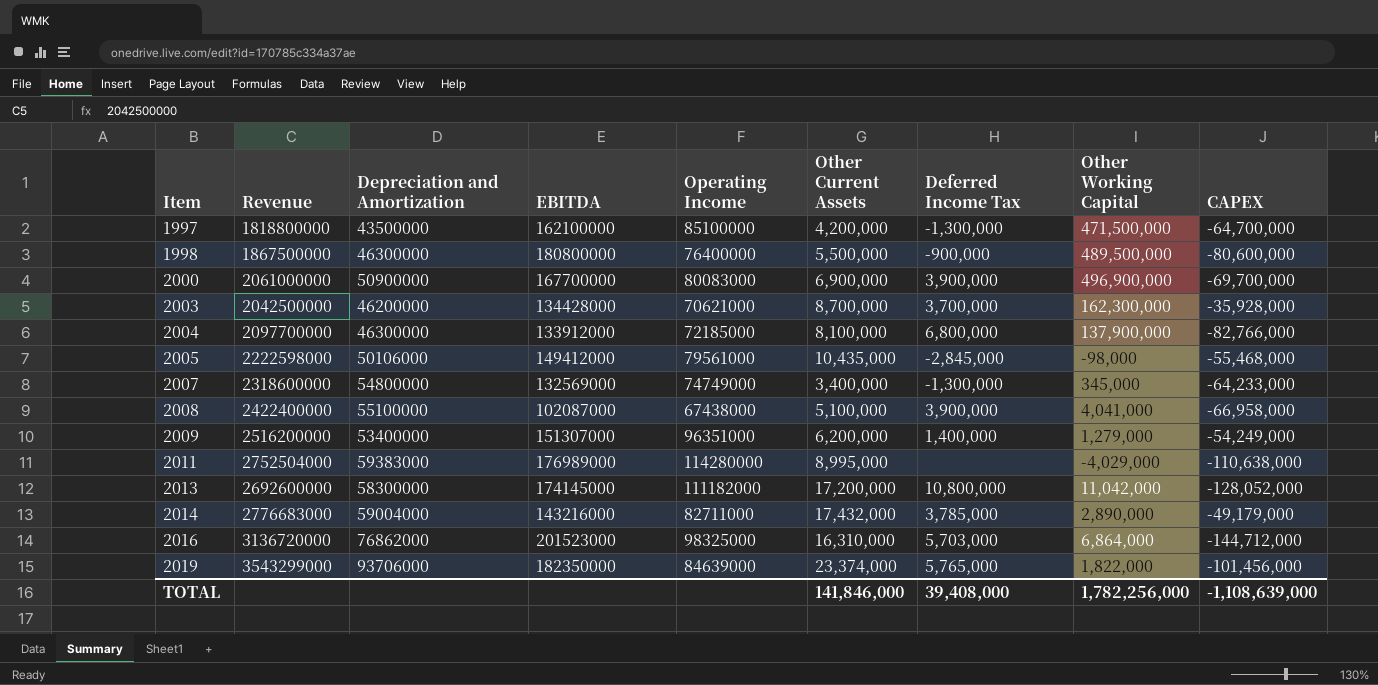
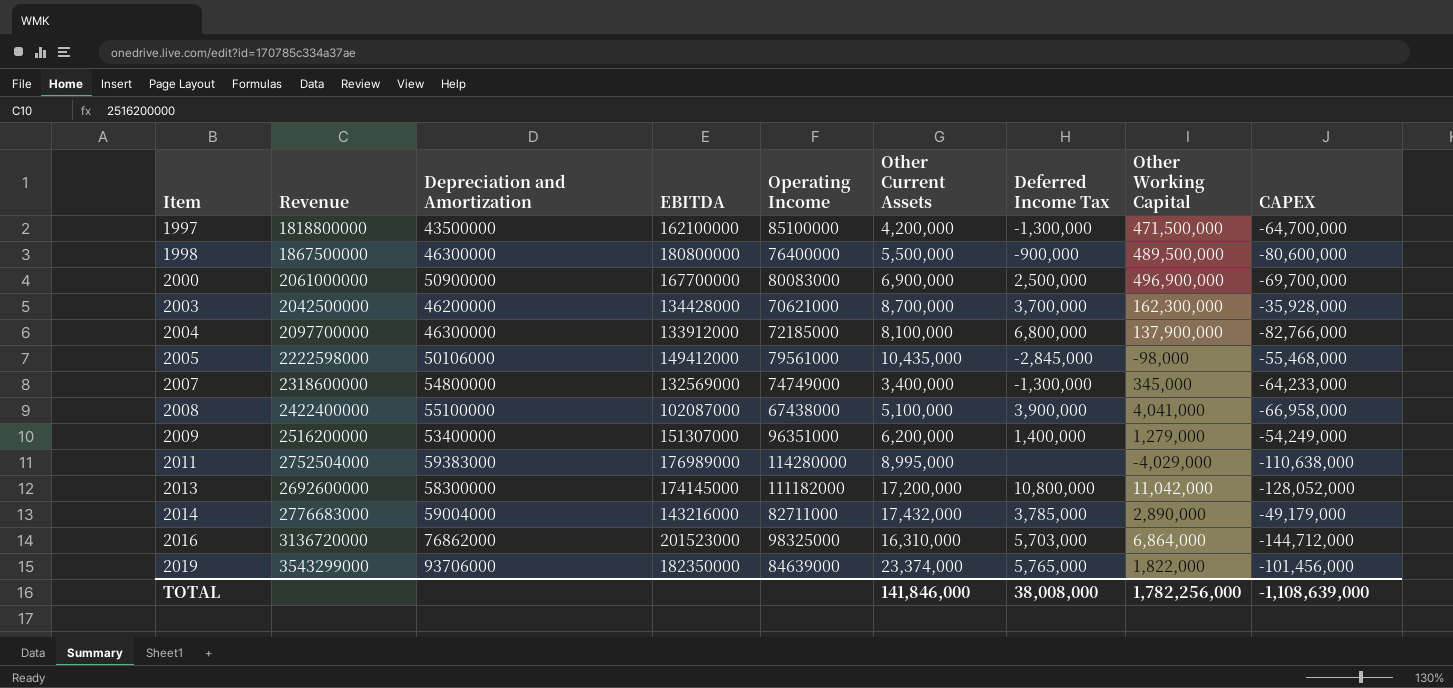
2000 | Deferred Income Tax: 3,900,000 -> 2,500,000
TOTAL | Deferred Income Tax: 39,408,000 -> 38,008,000

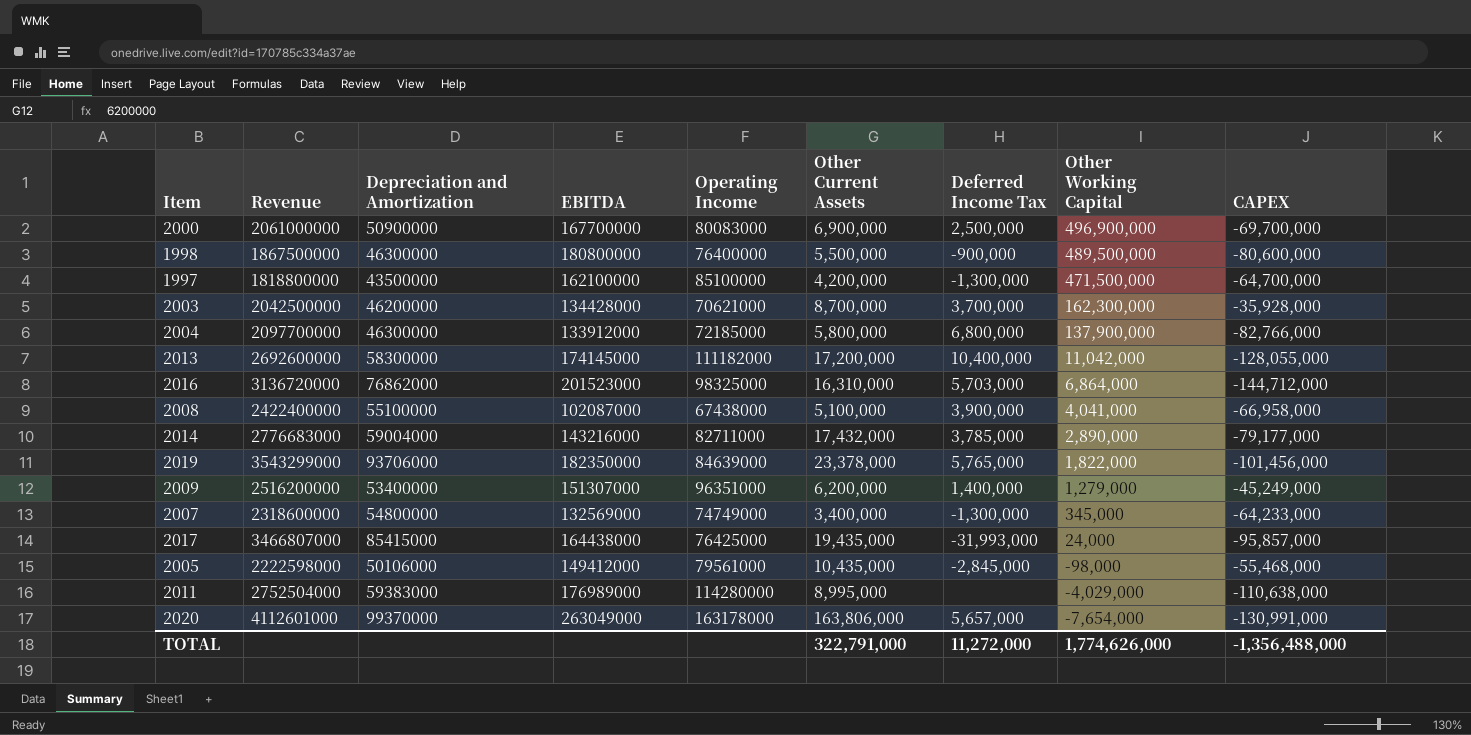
row order: Item ascending -> Other Working Capital descending
2004 | Other Current Assets: 8,100,000 -> 5,800,000
2013 | Deferred Income Tax: 10,800,000 -> 10,400,000
2013 | CAPEX: -128,052,000 -> -128,055,000
2014 | CAPEX: -49,179,000 -> -79,177,000
2019 | Other Current Assets: 23,374,000 -> 23,378,000
2009 | CAPEX: -54,249,000 -> -45,249,000
row 2017: none -> 3466807000 | 85415000 | 164438000 | 76425000 | 19,435,000 | -31,993,000 | 24,000 | -95,857,000
row 2020: none -> 4112601000 | 99370000 | 263049000 | 163178000 | 163,806,000 | 5,657,000 | -7,654,000 | -130,991,000
TOTAL | Other Current Assets: 141,846,000 -> 322,791,000
TOTAL | Deferred Income Tax: 38,008,000 -> 11,272,000
TOTAL | Other Working Capital: 1,782,256,000 -> 1,774,626,000
TOTAL | CAPEX: -1,108,639,000 -> -1,356,488,000

